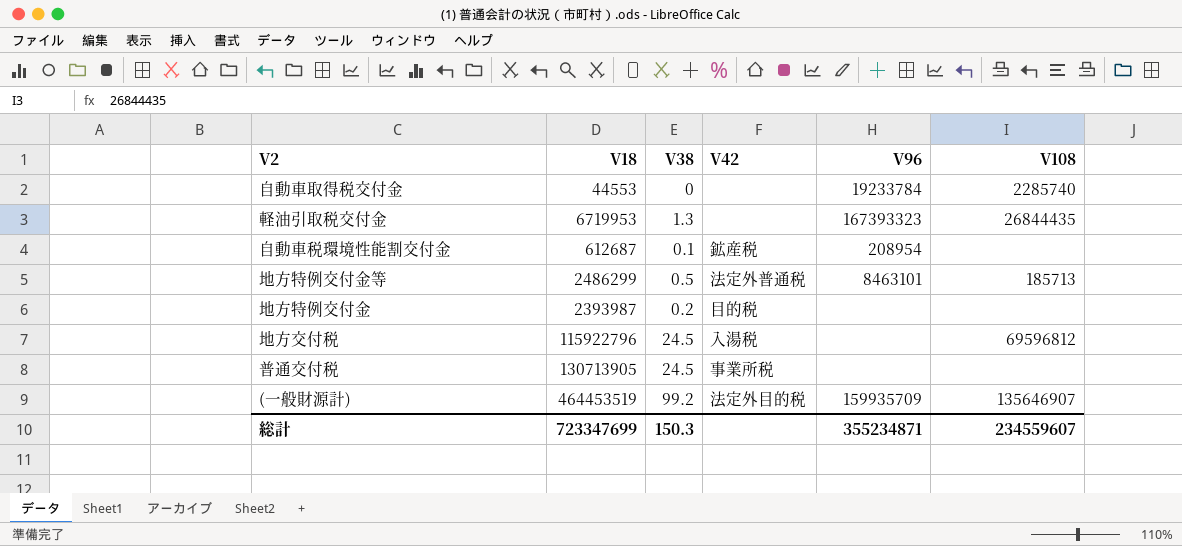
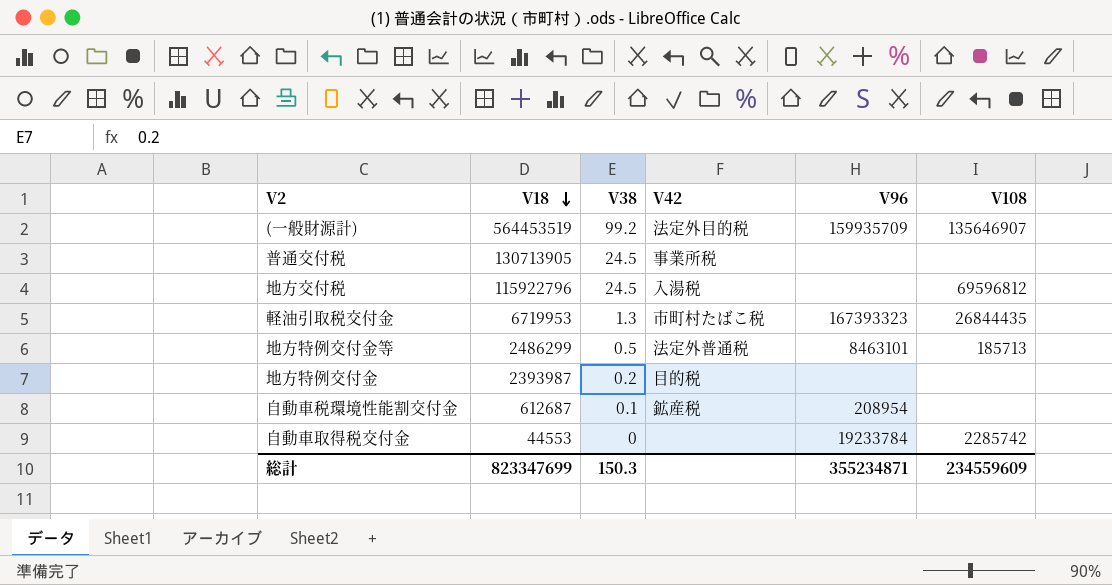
row order: none -> V18 descending
(一般財源計) | V18: 464453519 -> 564453519
軽油引取税交付金 | V42: none -> 市町村たばこ税
自動車取得税交付金 | V108: 2285740 -> 2285742
総計 | V18: 723347699 -> 823347699
総計 | V108: 234559607 -> 234559609

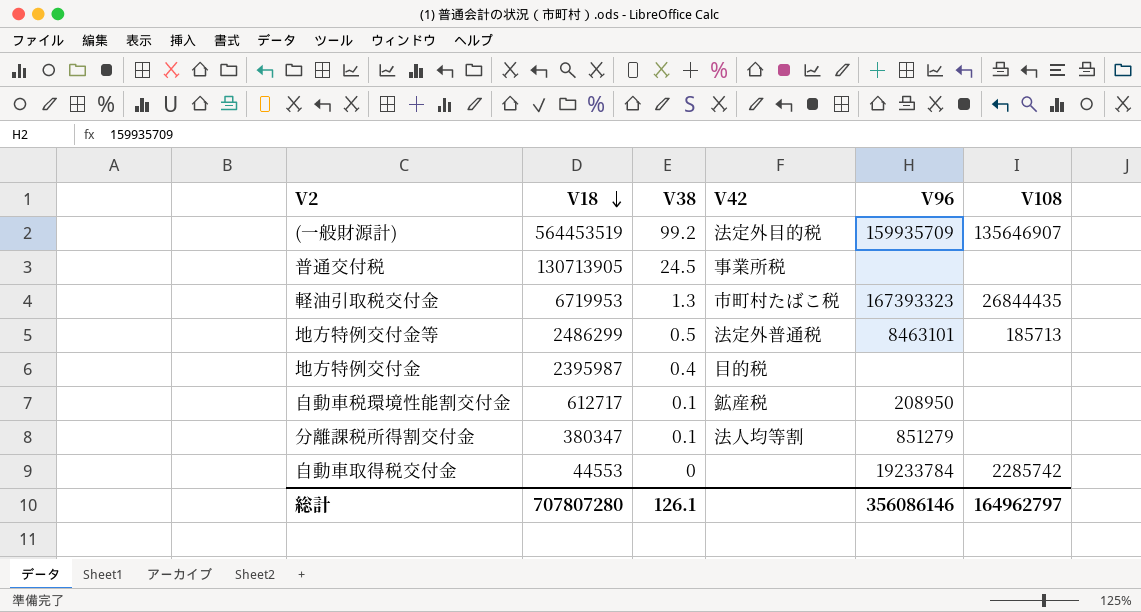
row 地方交付税: 115922796 | 24.5 | 入湯税 | none | 69596812 -> none
地方特例交付金 | V18: 2393987 -> 2395987
地方特例交付金 | V38: 0.2 -> 0.4
自動車税環境性能割交付金 | V18: 612687 -> 612717
自動車税環境性能割交付金 | V96: 208954 -> 208950
row 分離課税所得割交付金: none -> 380347 | 0.1 | 法人均等割 | 851279 | none
総計 | V18: 823347699 -> 707807280
総計 | V38: 150.3 -> 126.1
総計 | V96: 355234871 -> 356086146
総計 | V108: 234559609 -> 164962797

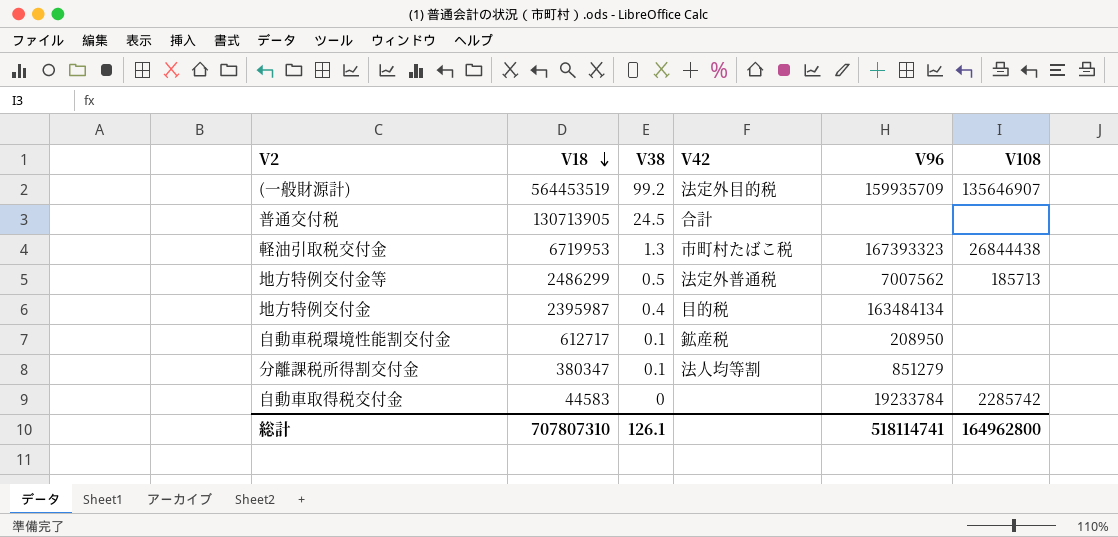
普通交付税 | V42: 事業所税 -> 合計
軽油引取税交付金 | V108: 26844435 -> 26844438
地方特例交付金等 | V96: 8463101 -> 7007562
地方特例交付金 | V96: none -> 163484134
自動車取得税交付金 | V18: 44553 -> 44583
総計 | V18: 707807280 -> 707807310
総計 | V96: 356086146 -> 518114741
総計 | V108: 164962797 -> 164962800

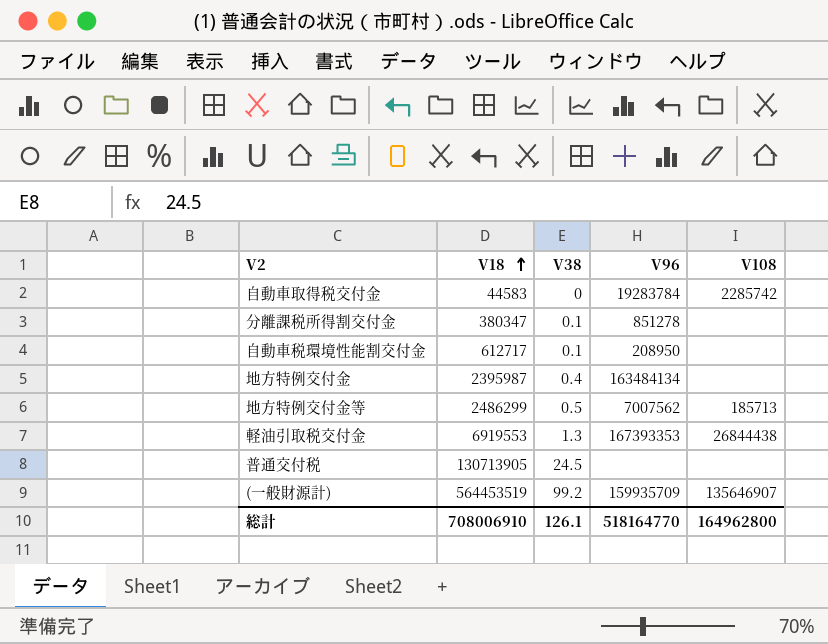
row order: V18 descending -> V18 ascending
column V42 | position: 4 -> none
自動車取得税交付金 | V96: 19233784 -> 19283784
分離課税所得割交付金 | V96: 851279 -> 851278
軽油引取税交付金 | V18: 6719953 -> 6919553
軽油引取税交付金 | V96: 167393323 -> 167393353
総計 | V18: 707807310 -> 708006910
総計 | V96: 518114741 -> 518164770

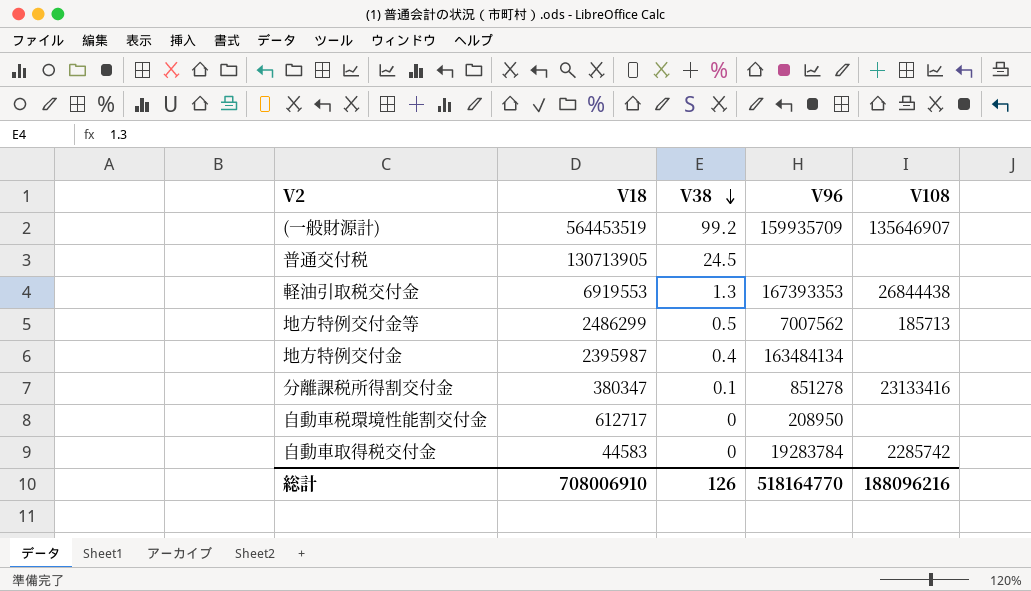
row order: V18 ascending -> V38 descending
分離課税所得割交付金 | V108: none -> 23133416
自動車税環境性能割交付金 | V38: 0.1 -> 0
総計 | V38: 126.1 -> 126
総計 | V108: 164962800 -> 188096216

